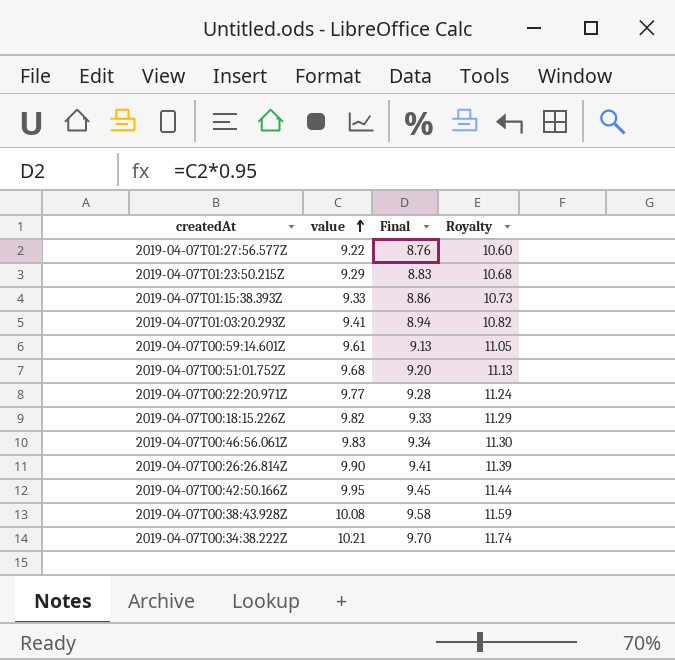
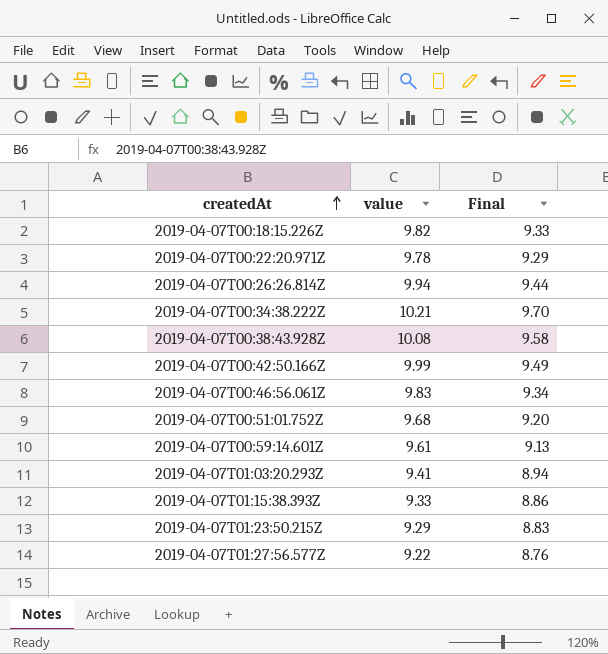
row order: value ascending -> createdAt ascending
column Royalty | formula: [value] * 1.15 -> none
2019-04-07T00:22:20.971Z | value: 9.77 -> 9.78
2019-04-07T00:22:20.971Z | Final: 9.28 -> 9.29
2019-04-07T00:26:26.814Z | value: 9.90 -> 9.94
2019-04-07T00:26:26.814Z | Final: 9.41 -> 9.44
2019-04-07T00:42:50.166Z | value: 9.95 -> 9.99
2019-04-07T00:42:50.166Z | Final: 9.45 -> 9.49

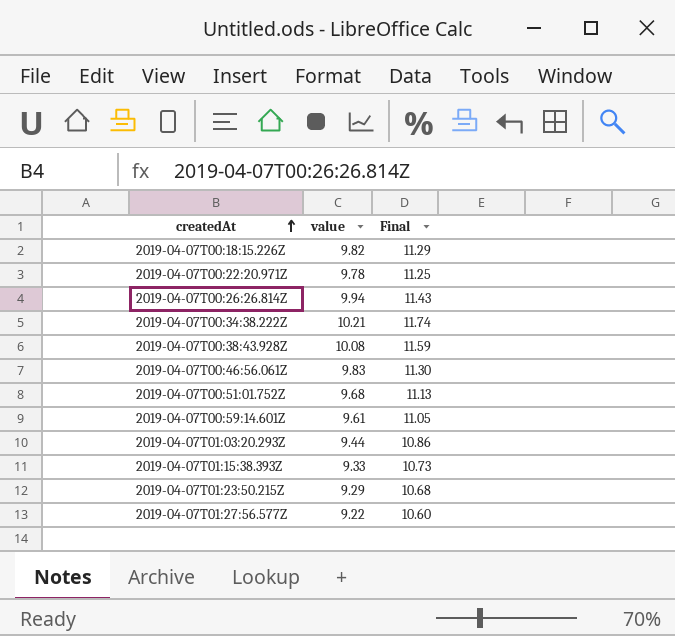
column Final | formula: [value] * 0.95 -> [value] * 1.15
row 2019-04-07T00:42:50.166Z: 9.99 | 9.49 -> none
2019-04-07T01:03:20.293Z | value: 9.41 -> 9.44

